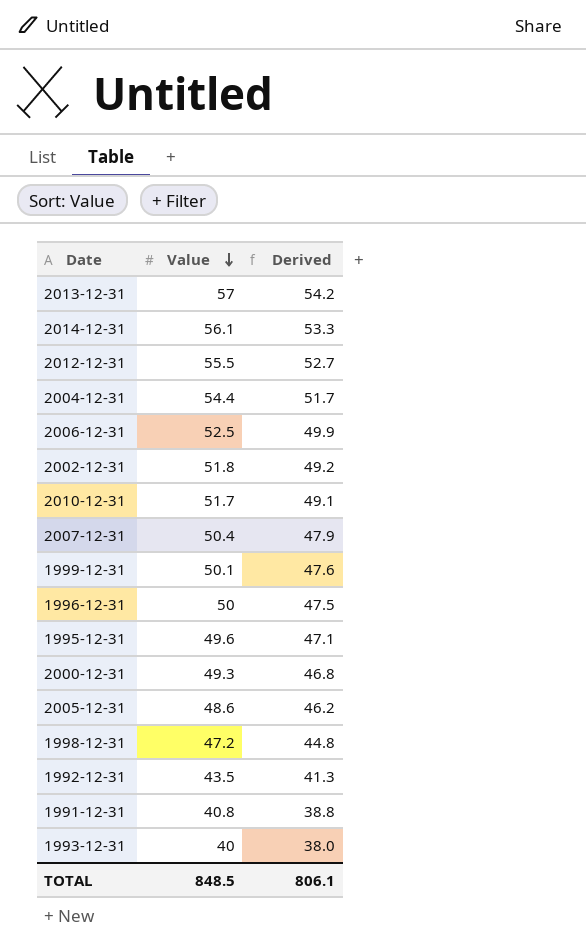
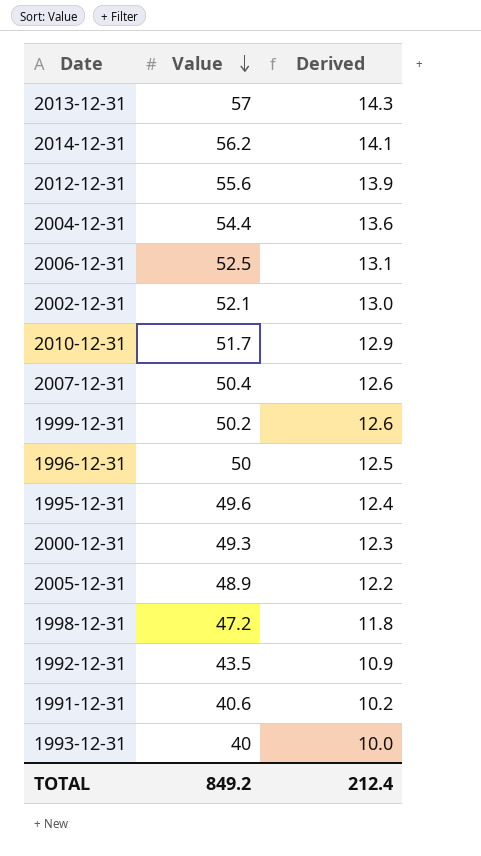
column Derived | formula: [Value] * 0.95 -> [Value] * 0.25
2014-12-31 | Value: 56.1 -> 56.2
2012-12-31 | Value: 55.5 -> 55.6
2002-12-31 | Value: 51.8 -> 52.1
1999-12-31 | Value: 50.1 -> 50.2
2005-12-31 | Value: 48.6 -> 48.9
1991-12-31 | Value: 40.8 -> 40.6
TOTAL | Value: 848.5 -> 849.2
TOTAL | Derived: 806.1 -> 212.4

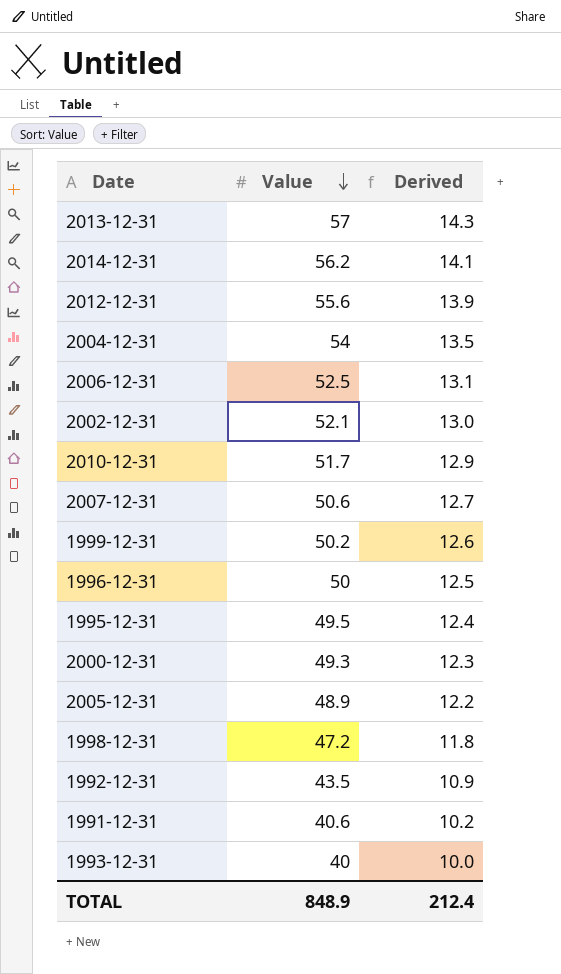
2004-12-31 | Value: 54.4 -> 54
2004-12-31 | Derived: 13.6 -> 13.5
2007-12-31 | Value: 50.4 -> 50.6
2007-12-31 | Derived: 12.6 -> 12.7
1995-12-31 | Value: 49.6 -> 49.5
TOTAL | Value: 849.2 -> 848.9

